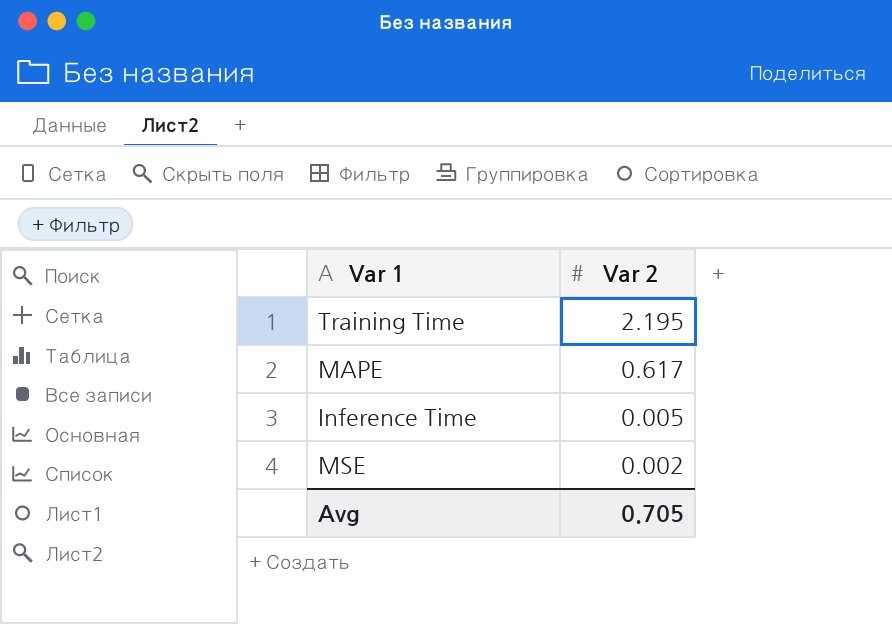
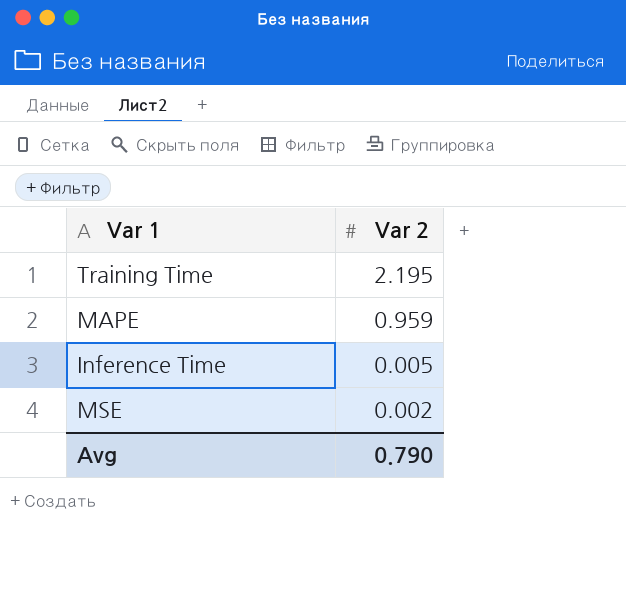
MAPE | Var 2: 0.617 -> 0.959
Avg | Var 2: 0.705 -> 0.790

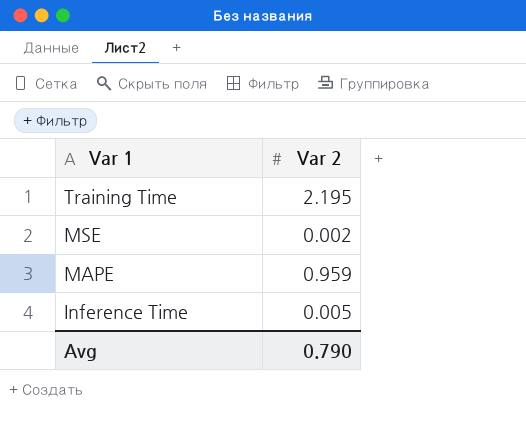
row order: Var 2 descending -> Var 1 descending

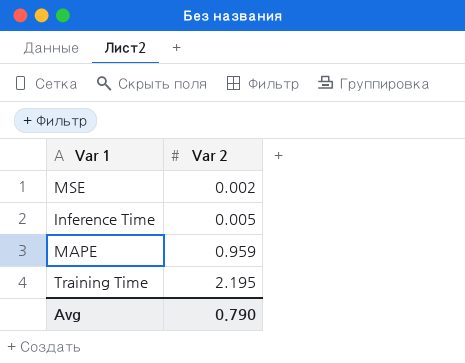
row order: Var 1 descending -> Var 2 ascending

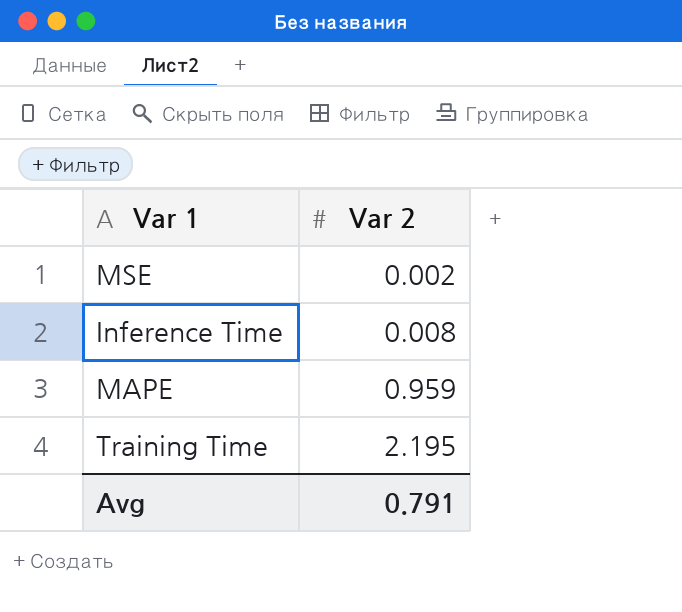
Inference Time | Var 2: 0.005 -> 0.008
Avg | Var 2: 0.790 -> 0.791

